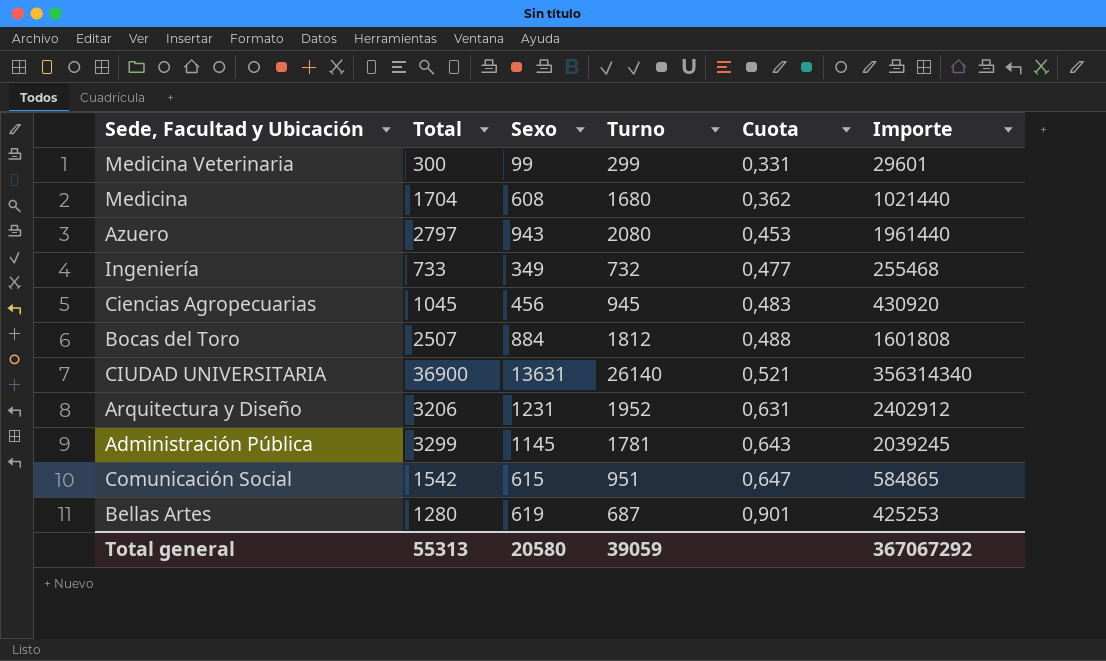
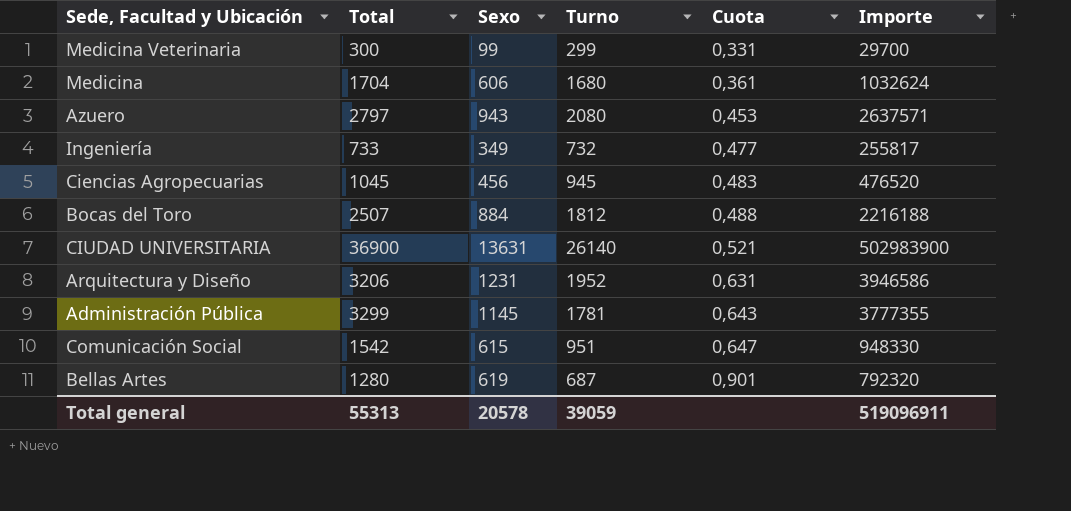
column Importe | formula: [Sexo] * [Turno] -> [Total] * [Sexo]
Medicina | Sexo: 608 -> 606
Medicina | Cuota: 0,362 -> 0,361
Total general | Sexo: 20580 -> 20578
Total general | Importe: 367067292 -> 519096911

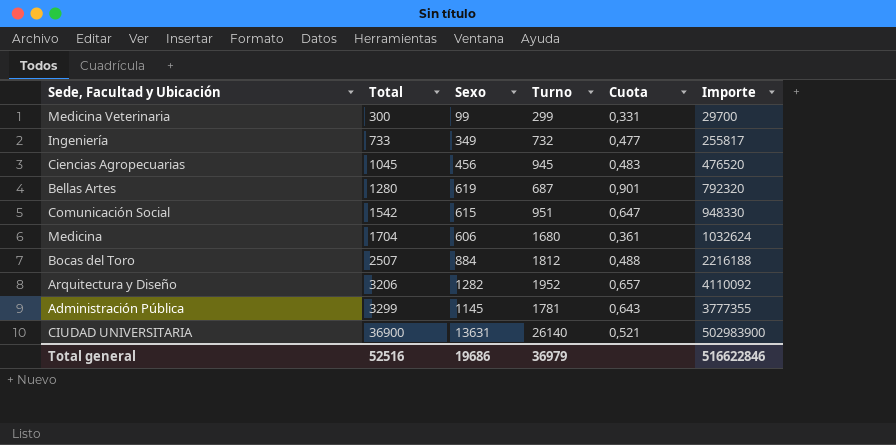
row order: Cuota ascending -> Total ascending
row Azuero: 2797 | 943 | 2080 | 0,453 | 2637571 -> none
Arquitectura y Diseño | Sexo: 1231 -> 1282
Arquitectura y Diseño | Cuota: 0,631 -> 0,657
Arquitectura y Diseño | Importe: 3946586 -> 4110092
Total general | Total: 55313 -> 52516
Total general | Sexo: 20578 -> 19686
Total general | Turno: 39059 -> 36979
Total general | Importe: 519096911 -> 516622846

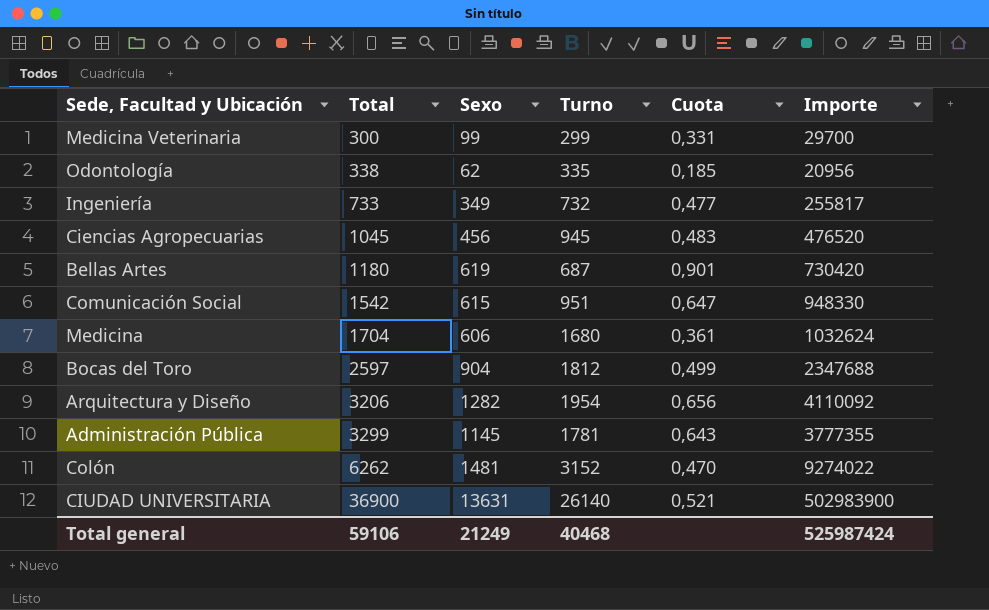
row Odontología: none -> 338 | 62 | 335 | 0,185 | 20956
Bellas Artes | Total: 1280 -> 1180
Bellas Artes | Importe: 792320 -> 730420
Bocas del Toro | Total: 2507 -> 2597
Bocas del Toro | Sexo: 884 -> 904
Bocas del Toro | Cuota: 0,488 -> 0,499
Bocas del Toro | Importe: 2216188 -> 2347688
Arquitectura y Diseño | Turno: 1952 -> 1954
Arquitectura y Diseño | Cuota: 0,657 -> 0,656
row Colón: none -> 6262 | 1481 | 3152 | 0,470 | 9274022
Total general | Total: 52516 -> 59106
Total general | Sexo: 19686 -> 21249
Total general | Turno: 36979 -> 40468
Total general | Importe: 516622846 -> 525987424

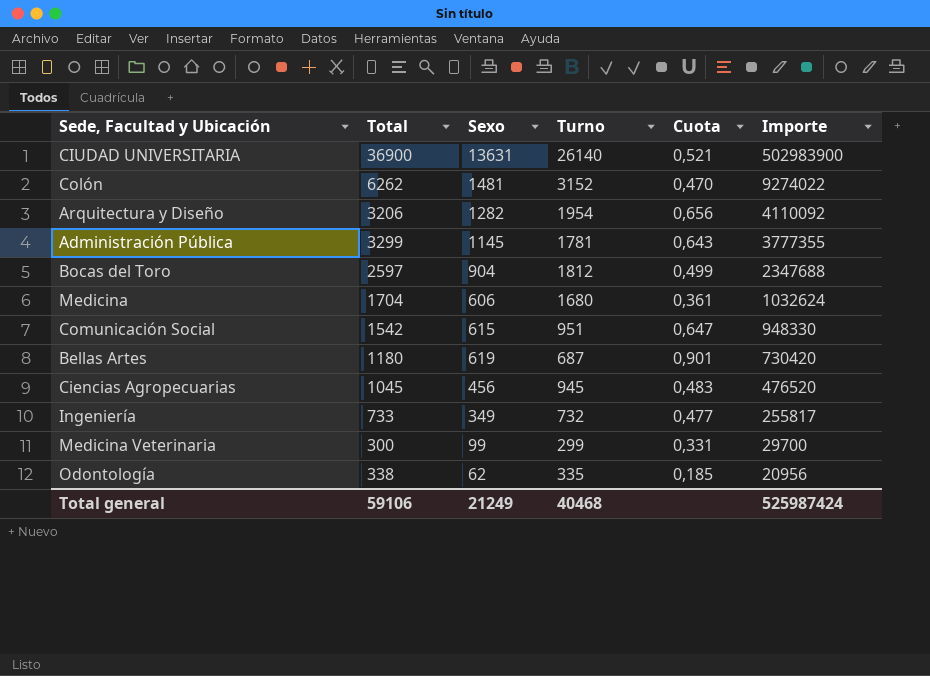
row order: Total ascending -> Importe descending

